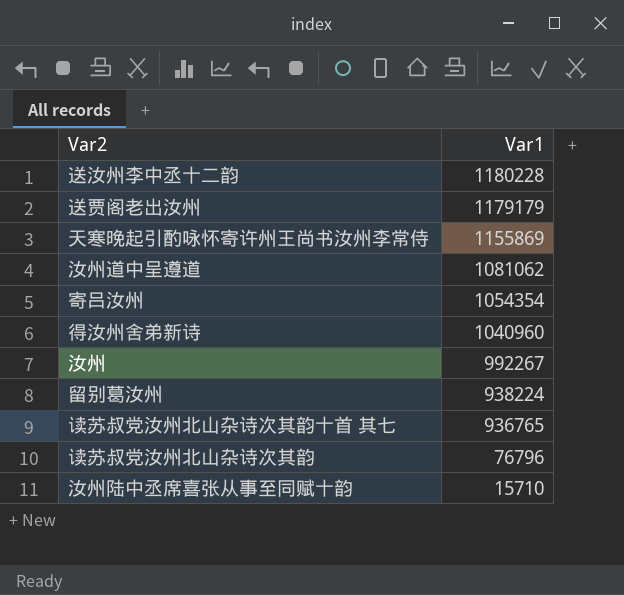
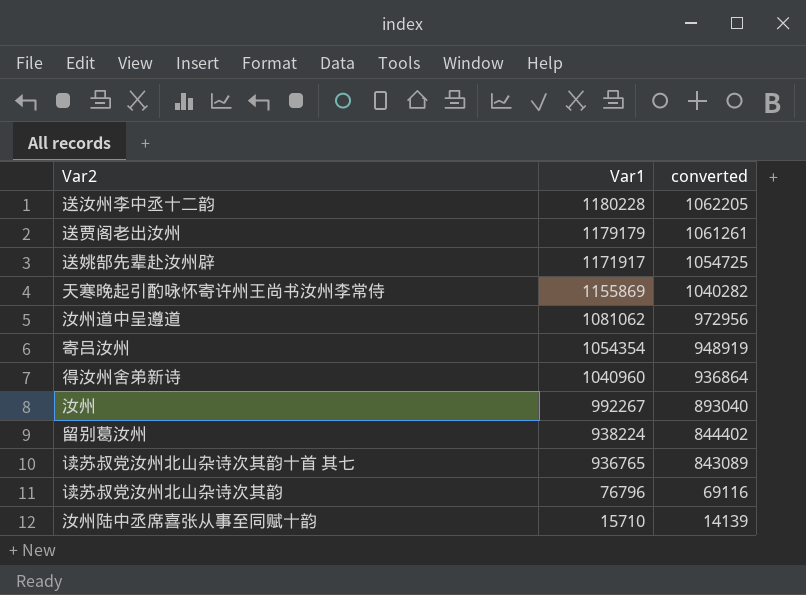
column converted | formula: none -> [Var1] * 0.9
row 送姚郜先辈赴汝州辟: none -> 1171917 | 1054725

